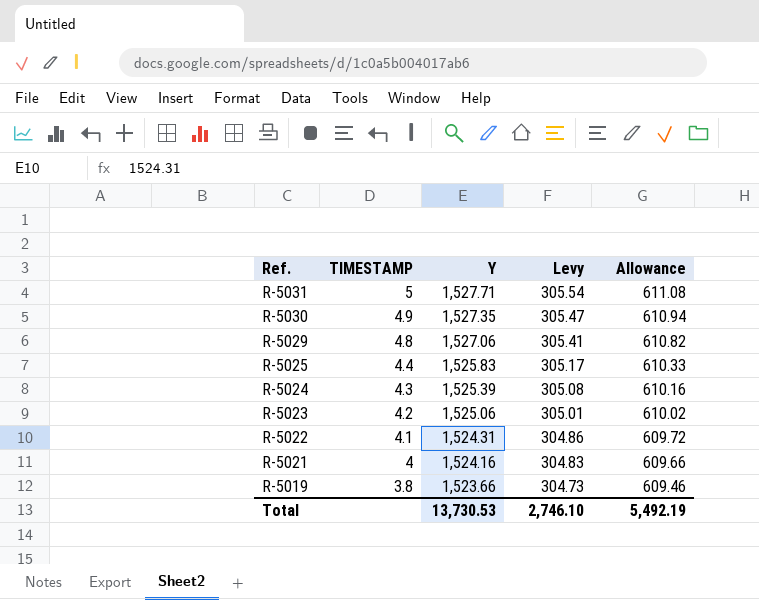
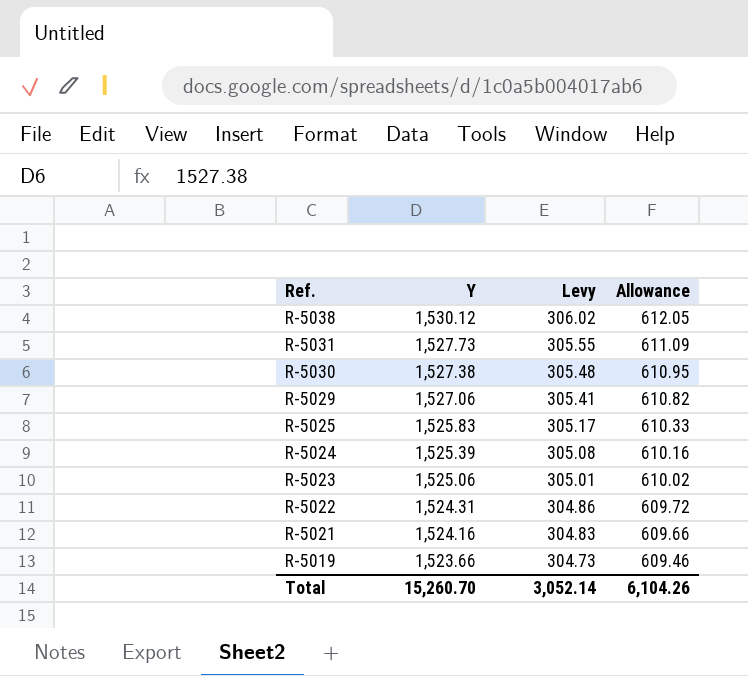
column TIMESTAMP | position: 2 -> none
row R-5038: none -> 1,530.12 | 306.02 | 612.05
R-5031 | Y: 1,527.71 -> 1,527.73
R-5031 | Levy: 305.54 -> 305.55
R-5031 | Allowance: 611.08 -> 611.09
R-5030 | Y: 1,527.35 -> 1,527.38
R-5030 | Levy: 305.47 -> 305.48
R-5030 | Allowance: 610.94 -> 610.95
Total | Y: 13,730.53 -> 15,260.70
Total | Levy: 2,746.10 -> 3,052.14
Total | Allowance: 5,492.19 -> 6,104.26

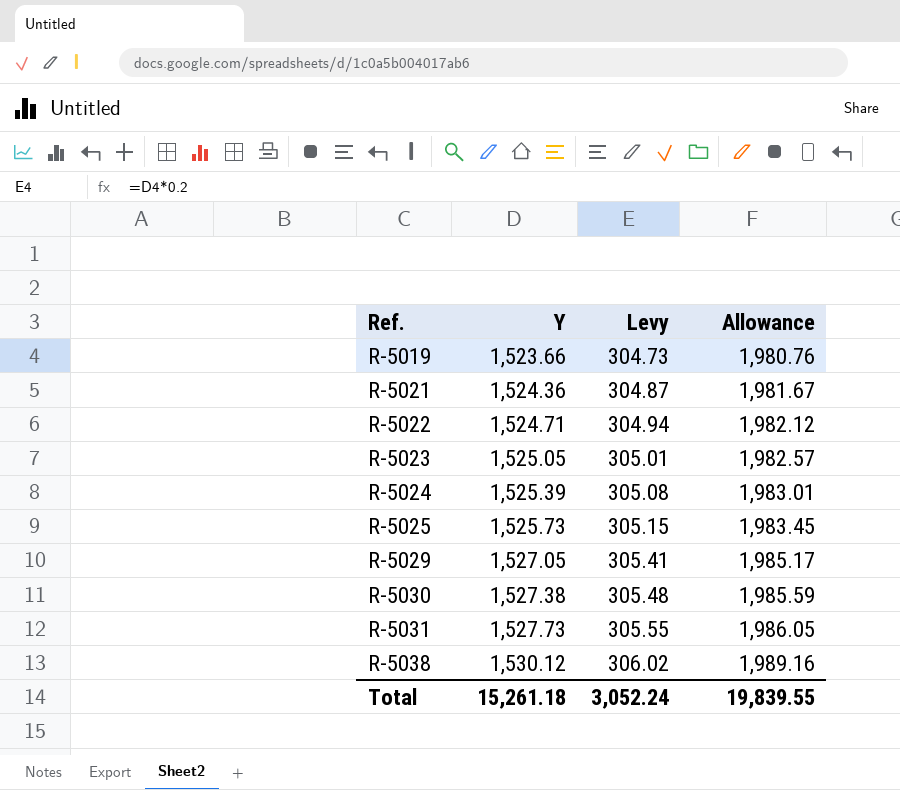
row order: Ref. descending -> Ref. ascending
column Allowance | formula: [Y] * 0.4 -> [Y] * 1.3
R-5021 | Y: 1,524.16 -> 1,524.36
R-5021 | Levy: 304.83 -> 304.87
R-5022 | Y: 1,524.31 -> 1,524.71
R-5022 | Levy: 304.86 -> 304.94
R-5023 | Y: 1,525.06 -> 1,525.05
R-5025 | Y: 1,525.83 -> 1,525.73
R-5025 | Levy: 305.17 -> 305.15
R-5029 | Y: 1,527.06 -> 1,527.05
Total | Y: 15,260.70 -> 15,261.18
Total | Levy: 3,052.14 -> 3,052.24
Total | Allowance: 6,104.26 -> 19,839.55

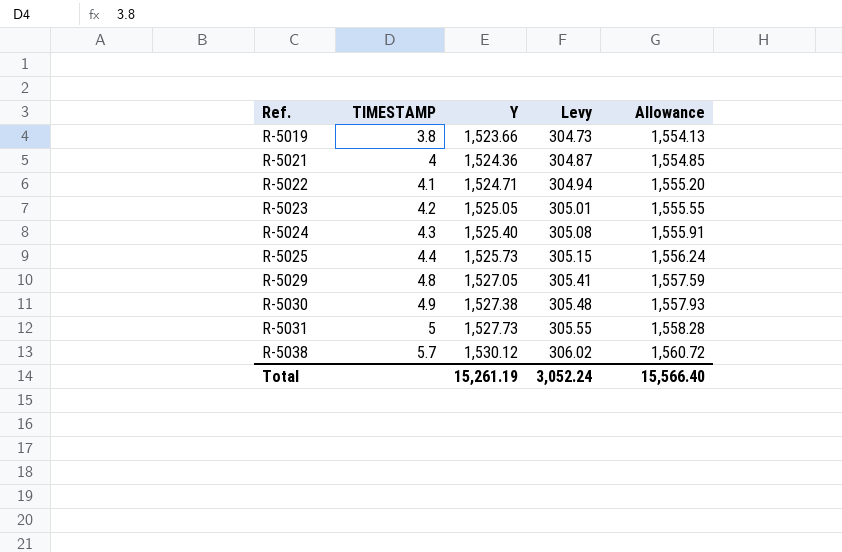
column TIMESTAMP | position: none -> 2
column Allowance | formula: [Y] * 1.3 -> [Y] * 1.02
R-5024 | Y: 1,525.39 -> 1,525.40
Total | Y: 15,261.18 -> 15,261.19
Total | Allowance: 19,839.55 -> 15,566.40

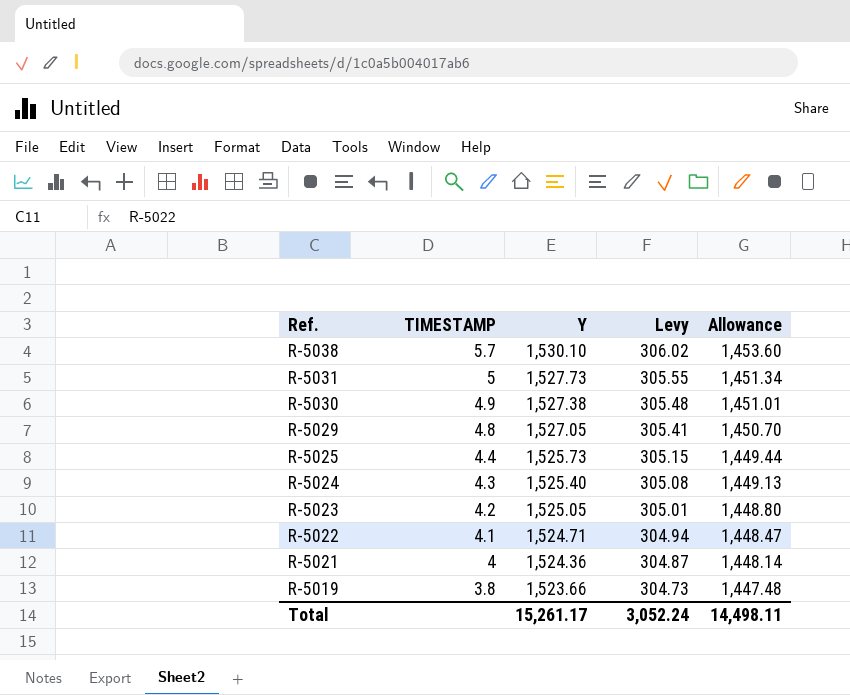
row order: Ref. ascending -> Ref. descending
column Allowance | formula: [Y] * 1.02 -> [Y] * 0.95
R-5038 | Y: 1,530.12 -> 1,530.10
Total | Y: 15,261.19 -> 15,261.17
Total | Allowance: 15,566.40 -> 14,498.11

